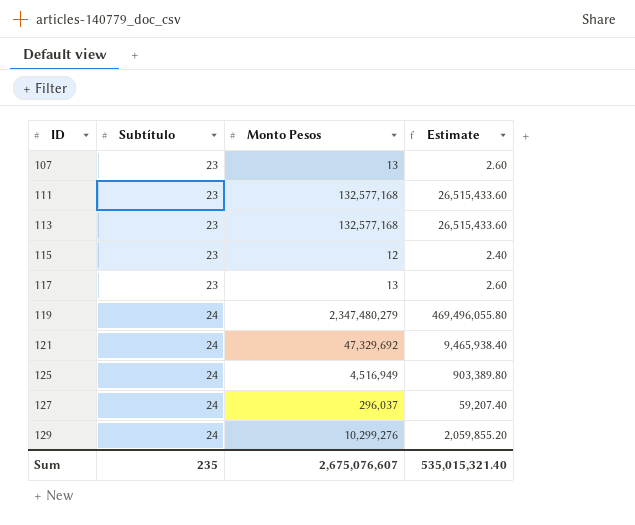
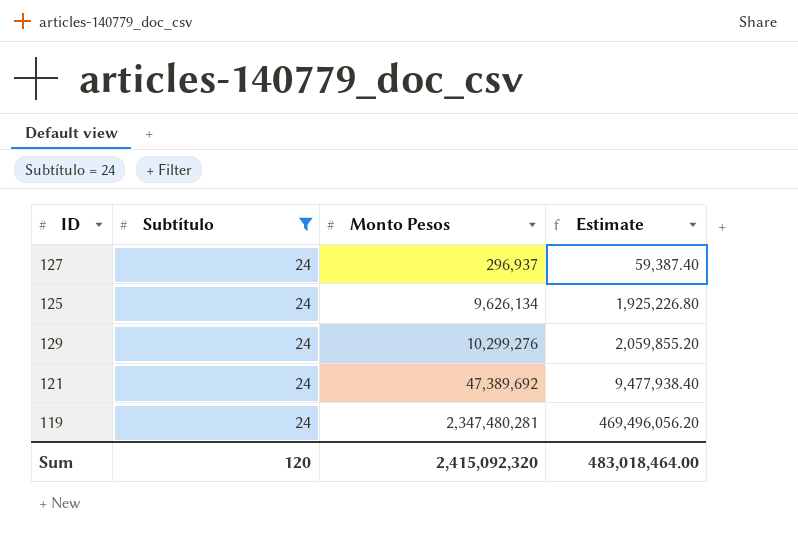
filter: none -> Subtítulo = 24
row order: ID ascending -> Monto Pesos ascending
127 | Monto Pesos: 296,037 -> 296,937
127 | Estimate: 59,207.40 -> 59,387.40
125 | Monto Pesos: 4,516,949 -> 9,626,134
125 | Estimate: 903,389.80 -> 1,925,226.80
121 | Monto Pesos: 47,329,692 -> 47,389,692
121 | Estimate: 9,465,938.40 -> 9,477,938.40
119 | Monto Pesos: 2,347,480,279 -> 2,347,480,281
119 | Estimate: 469,496,055.80 -> 469,496,056.20
Sum | Subtítulo: 235 -> 120
Sum | Monto Pesos: 2,675,076,607 -> 2,415,092,320
Sum | Estimate: 535,015,321.40 -> 483,018,464.00

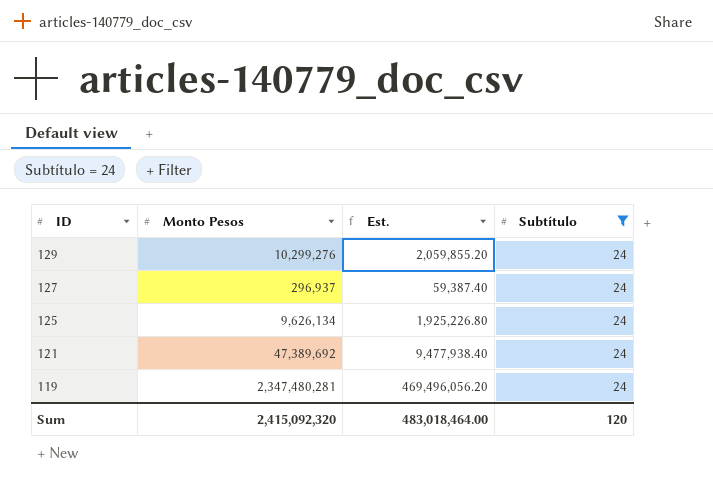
row order: Monto Pesos ascending -> ID descending
column name: Estimate -> Est.
column Subtítulo | position: 2 -> 4

